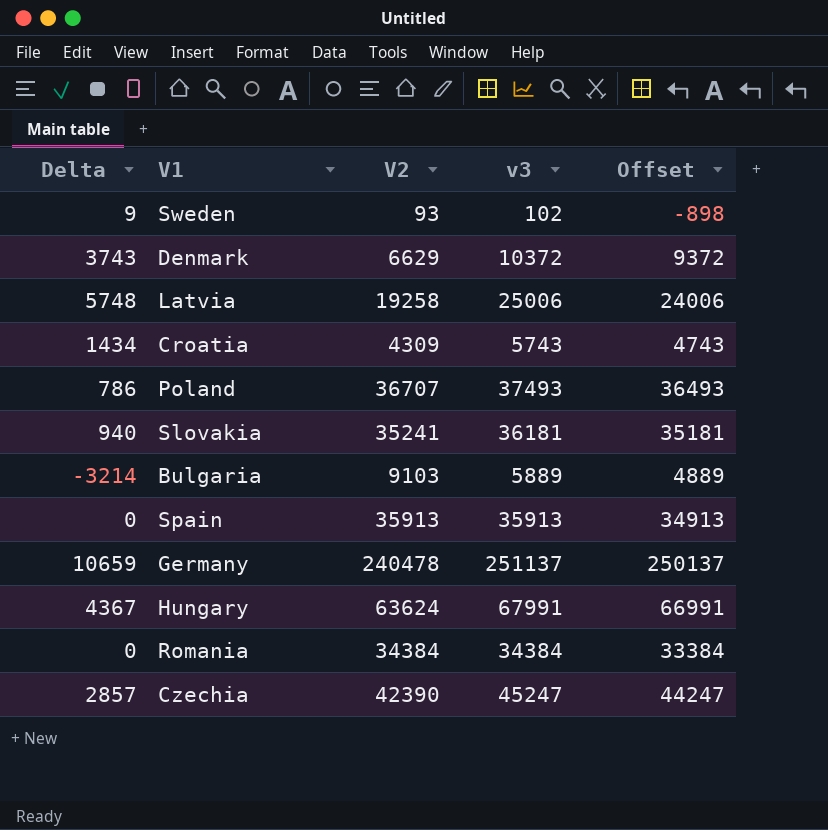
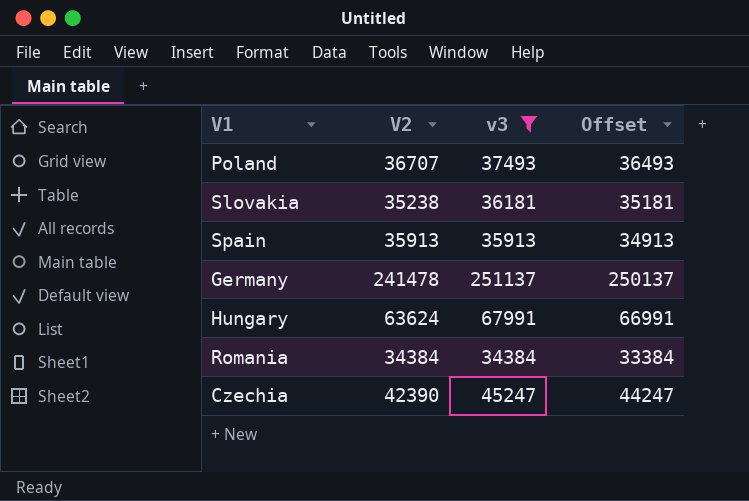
filter: none -> v3 >= 34384
column Delta | formula: [v3] - [V2] -> none
Slovakia | V2: 35241 -> 35238
Germany | V2: 240478 -> 241478

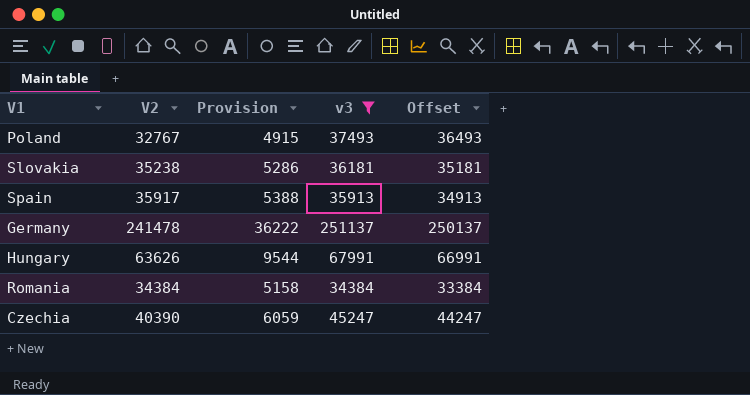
column Provision | formula: none -> [V2] * 0.15
Poland | V2: 36707 -> 32767
Spain | V2: 35913 -> 35917
Hungary | V2: 63624 -> 63626
Czechia | V2: 42390 -> 40390

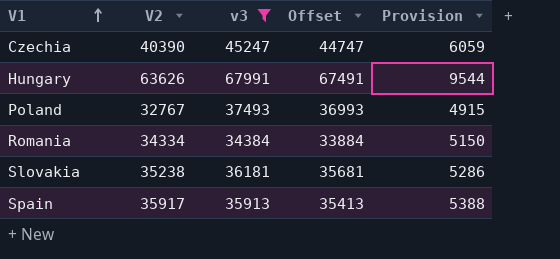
row order: none -> V1 ascending
column Offset | formula: [v3] - 1000 -> [v3] - 500
column Provision | position: 3 -> 5
row Germany: 241478 | 36222 | 251137 | 250137 -> none
Romania | V2: 34384 -> 34334
Romania | Provision: 5158 -> 5150

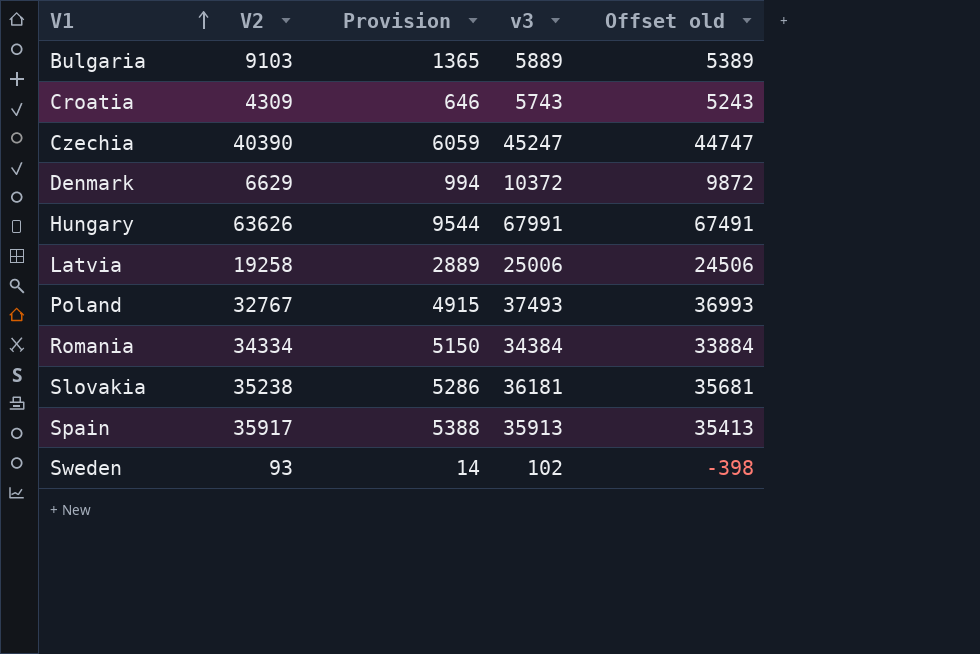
filter: v3 >= 34384 -> none
column Provision | position: 5 -> 3
column name: Offset -> Offset old

